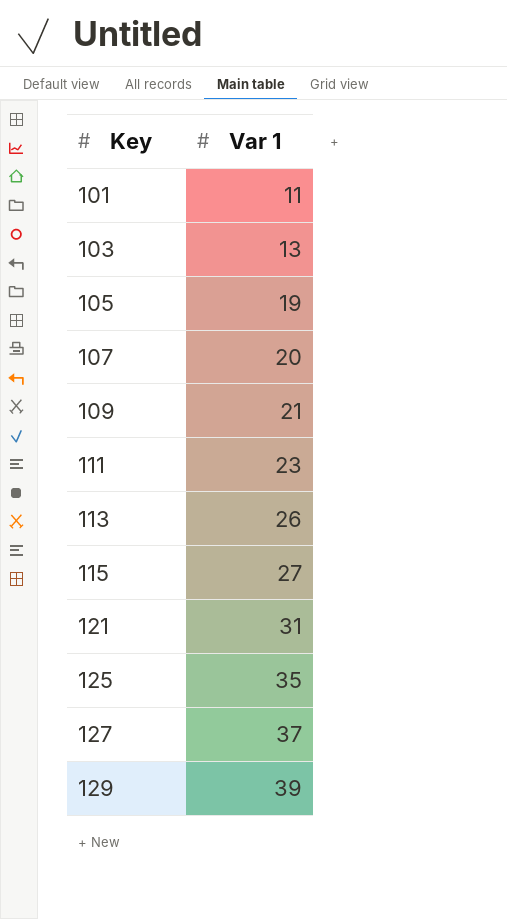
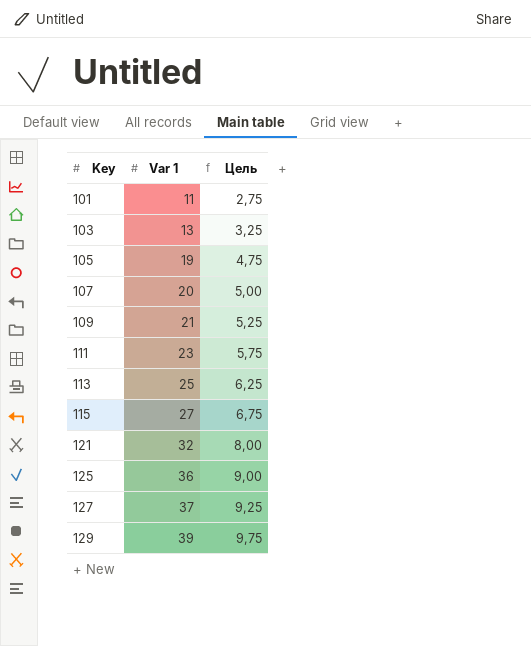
column Цель | formula: none -> [Var 1] * 0,25
113 | Var 1: 26 -> 25
121 | Var 1: 31 -> 32
125 | Var 1: 35 -> 36

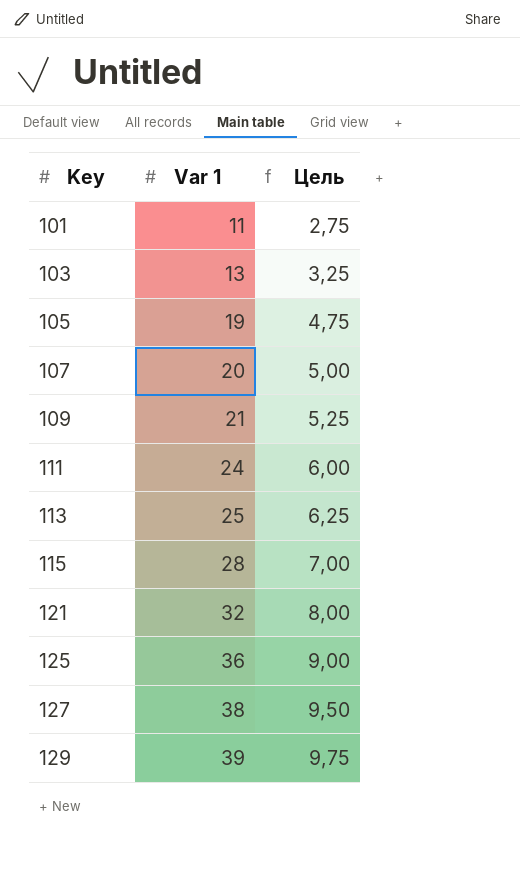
111 | Var 1: 23 -> 24
111 | Цель: 5,75 -> 6,00
115 | Var 1: 27 -> 28
115 | Цель: 6,75 -> 7,00
127 | Var 1: 37 -> 38
127 | Цель: 9,25 -> 9,50

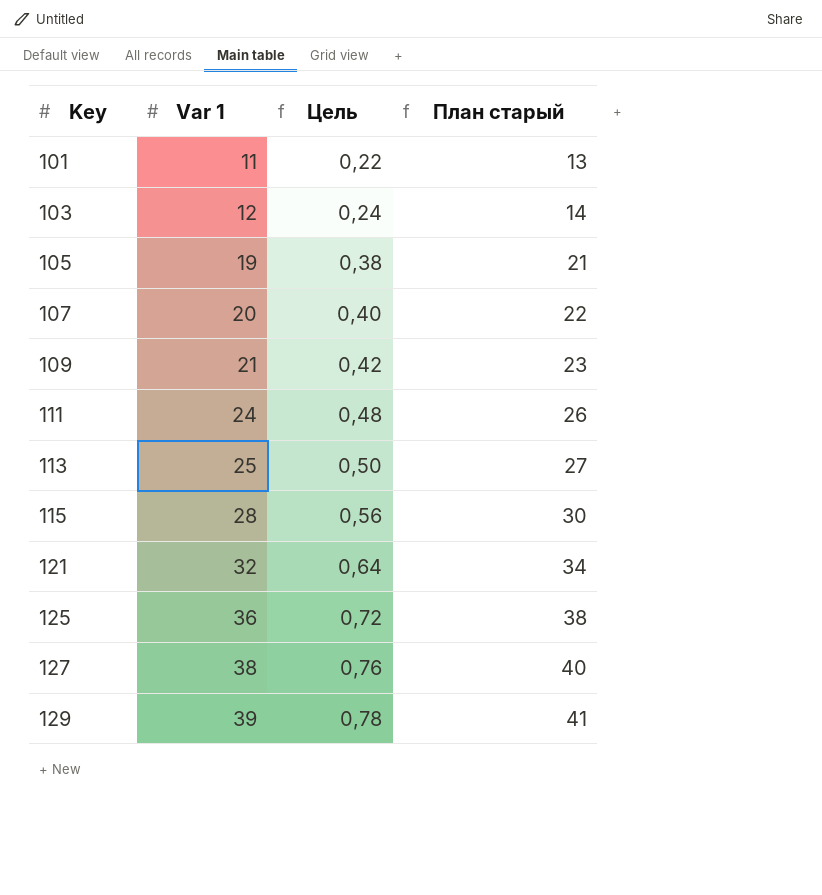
column Цель | formula: [Var 1] * 0,25 -> [Var 1] * 0,02
column План старый | formula: none -> [Var 1] + 2
103 | Var 1: 13 -> 12

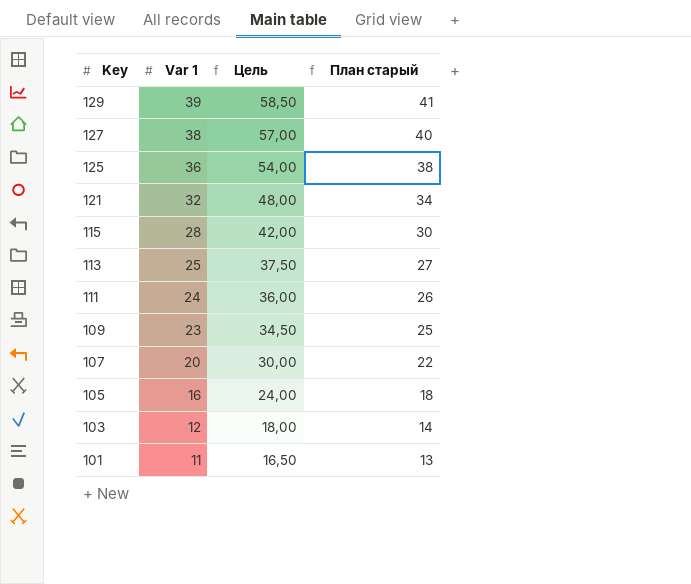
row order: Key ascending -> Key descending
column Цель | formula: [Var 1] * 0,02 -> [Var 1] * 1,5
109 | Var 1: 21 -> 23
109 | План старый: 23 -> 25
105 | Var 1: 19 -> 16
105 | План старый: 21 -> 18

